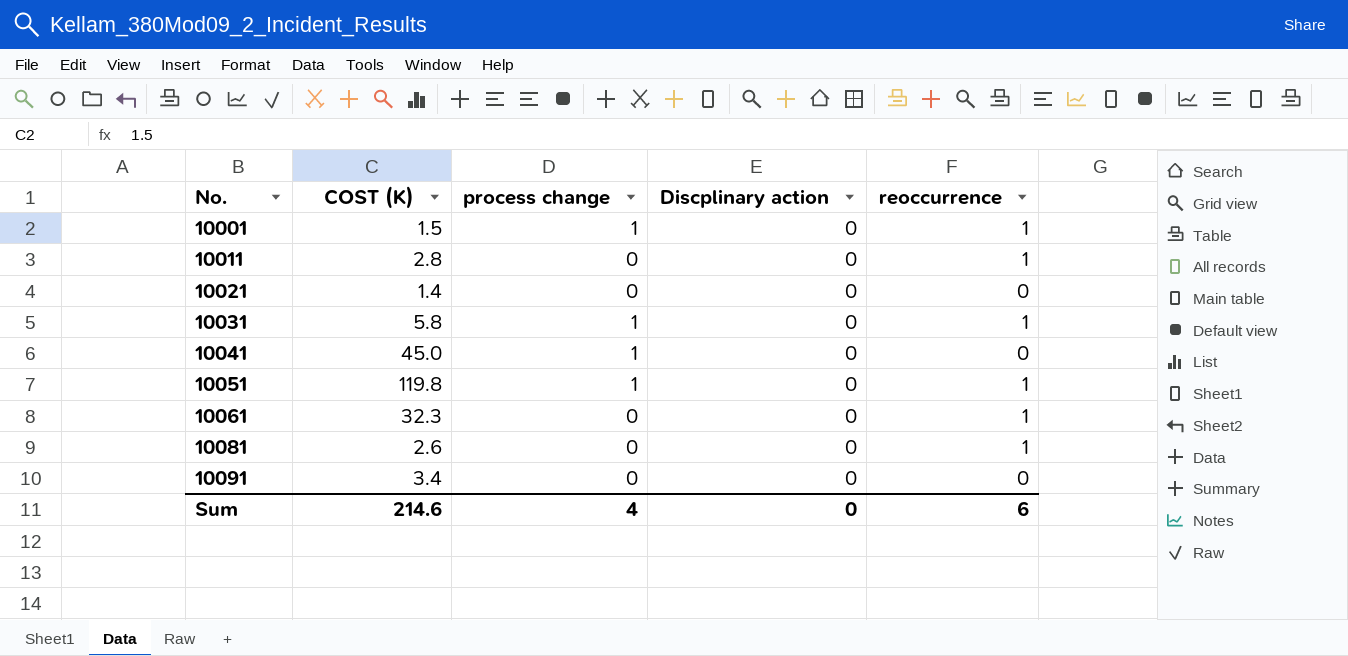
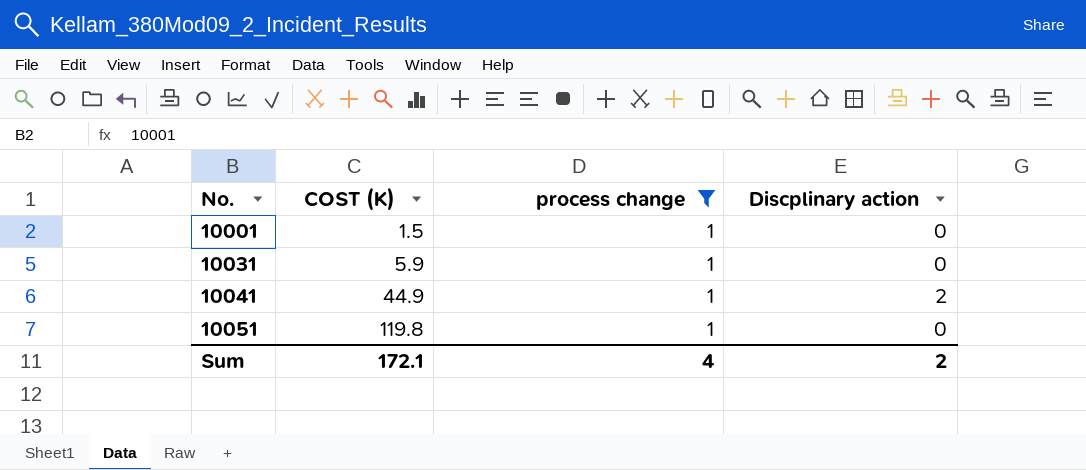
filter: none -> process change = 1
column reoccurrence | position: 5 -> none
10031 | COST (K): 5.8 -> 5.9
10041 | COST (K): 45.0 -> 44.9
10041 | Discplinary action: 0 -> 2
Sum | COST (K): 214.6 -> 172.1
Sum | Discplinary action: 0 -> 2

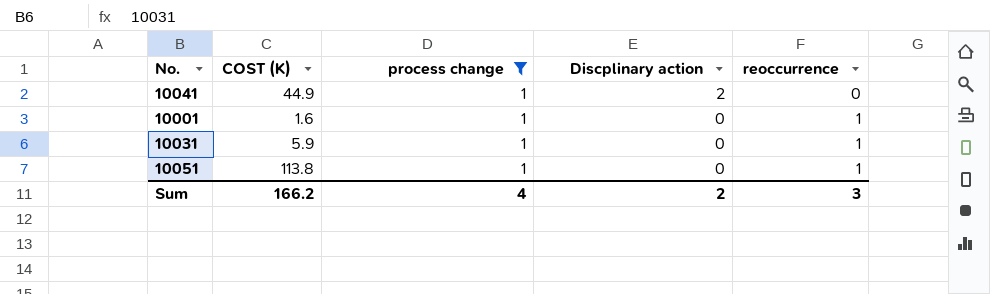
row order: No. ascending -> Discplinary action descending
column reoccurrence | position: none -> 5
10001 | COST (K): 1.5 -> 1.6
10051 | COST (K): 119.8 -> 113.8
Sum | COST (K): 172.1 -> 166.2

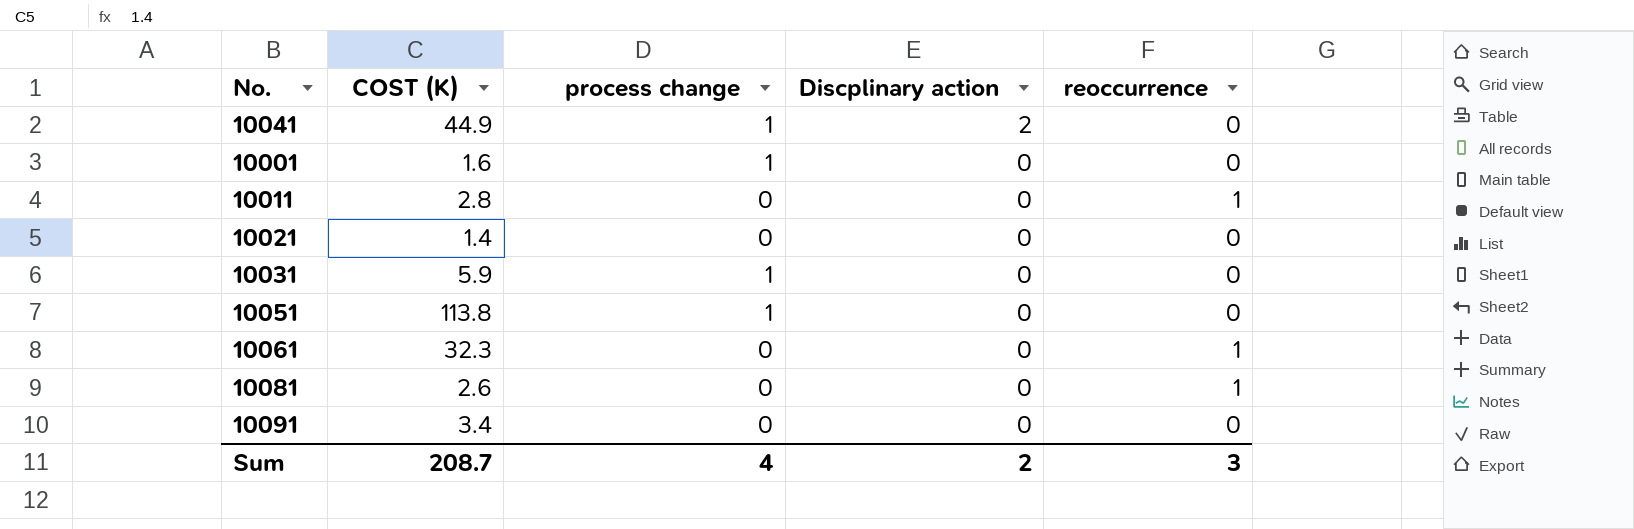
filter: process change = 1 -> none
10001 | reoccurrence: 1 -> 0
10031 | reoccurrence: 1 -> 0
10051 | reoccurrence: 1 -> 0
Sum | COST (K): 166.2 -> 208.7

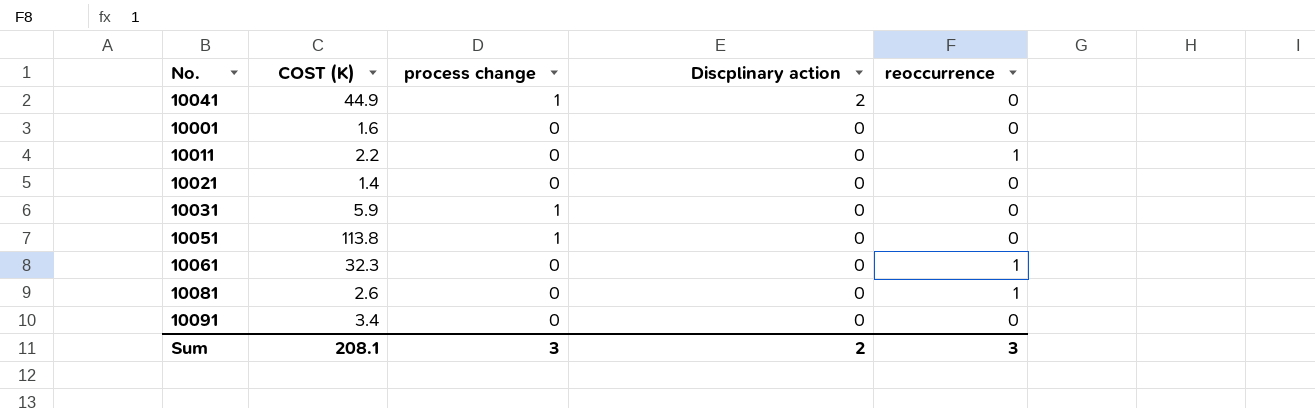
10001 | process change: 1 -> 0
10011 | COST (K): 2.8 -> 2.2
Sum | COST (K): 208.7 -> 208.1
Sum | process change: 4 -> 3

